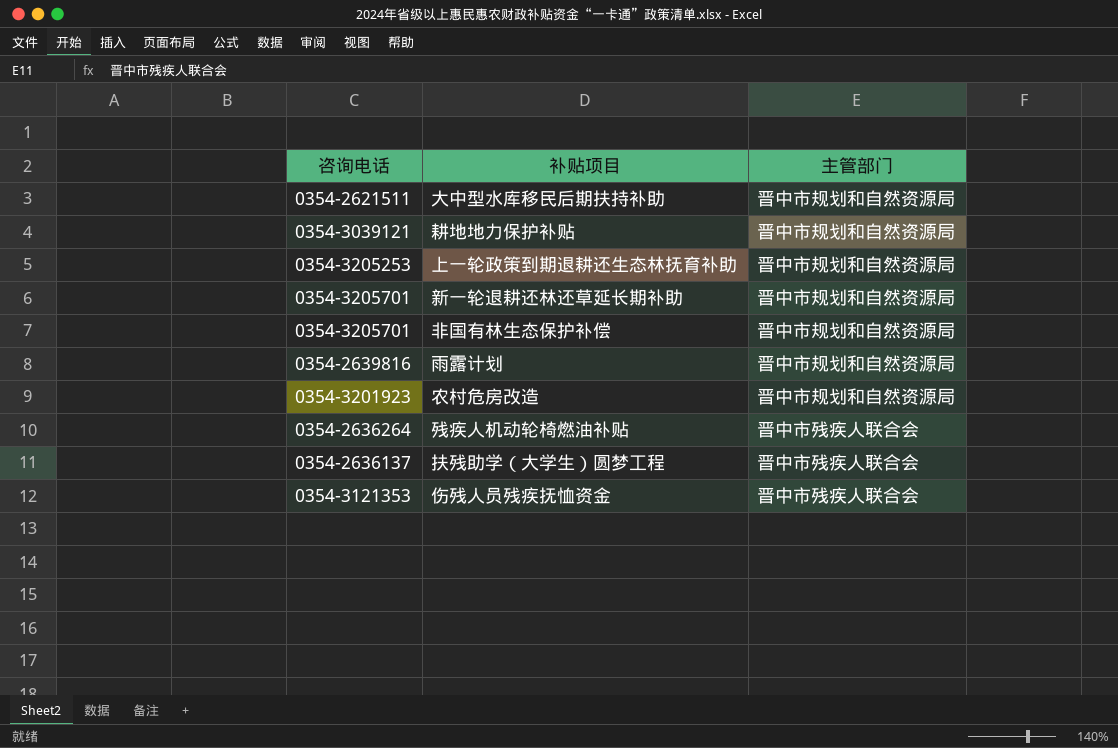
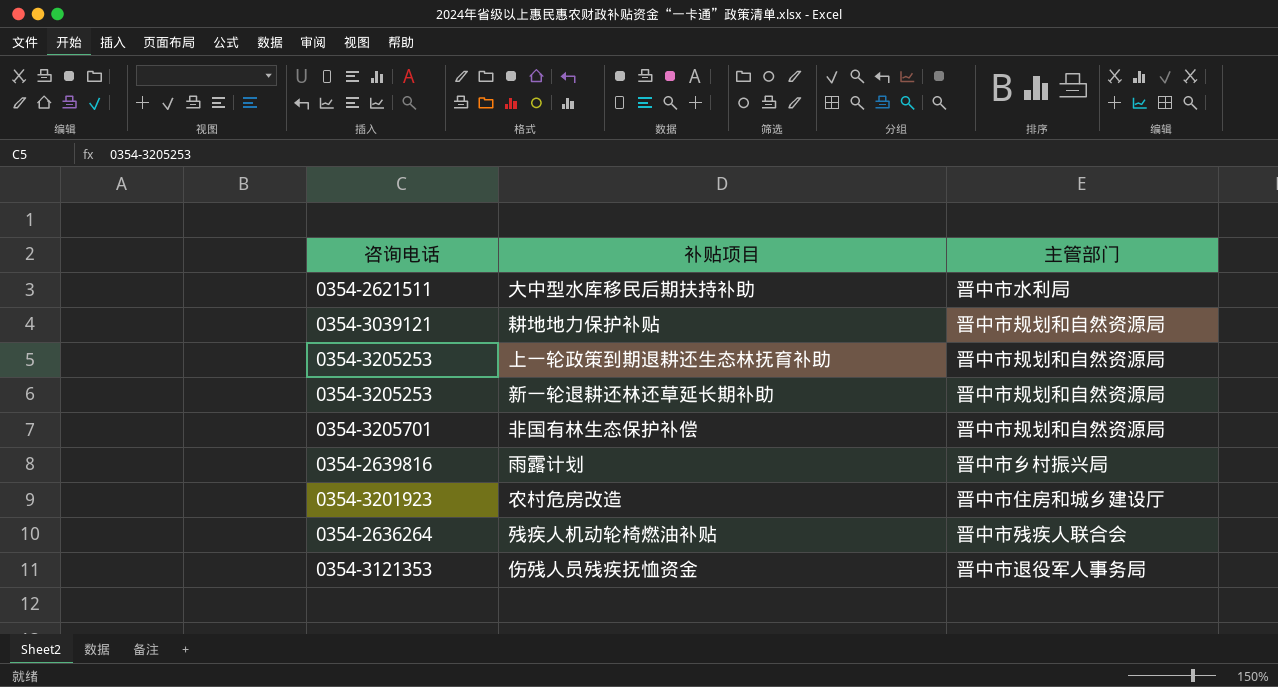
row 扶残助学（大学生）圆梦工程: 0354-2636137 | 晋中市残疾人联合会 -> none
大中型水库移民后期扶持补助 | 主管部门: 晋中市规划和自然资源局 -> 晋中市水利局
新一轮退耕还林还草延长期补助 | 咨询电话: 0354-3205701 -> 0354-3205253
雨露计划 | 主管部门: 晋中市规划和自然资源局 -> 晋中市乡村振兴局
农村危房改造 | 主管部门: 晋中市规划和自然资源局 -> 晋中市住房和城乡建设厅
伤残人员残疾抚恤资金 | 主管部门: 晋中市残疾人联合会 -> 晋中市退役军人事务局

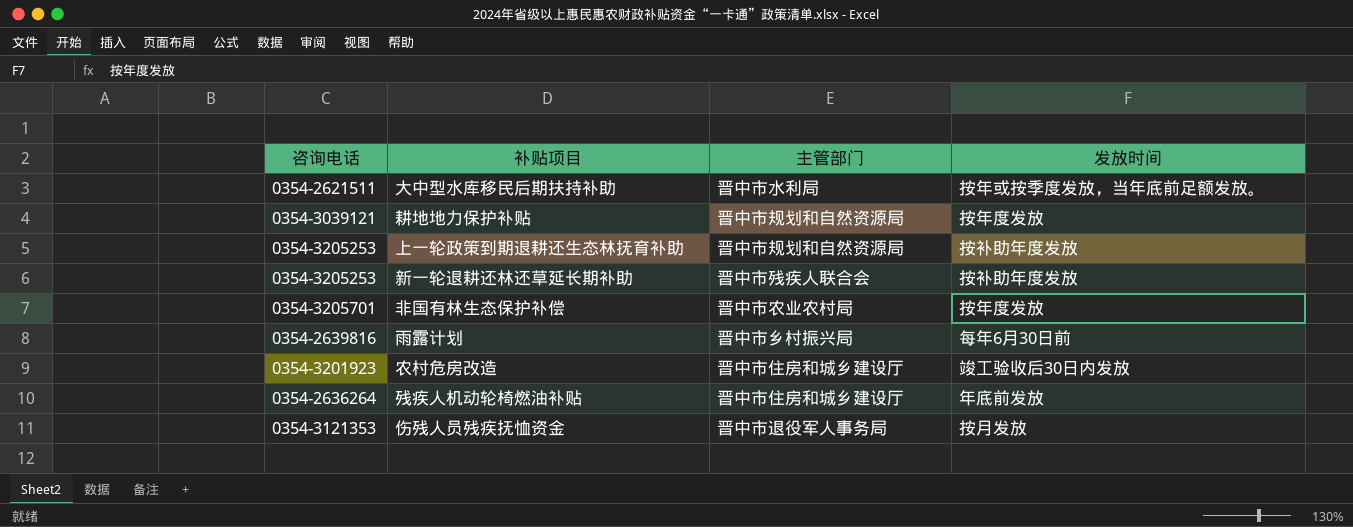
column 发放时间 | position: none -> 4
新一轮退耕还林还草延长期补助 | 主管部门: 晋中市规划和自然资源局 -> 晋中市残疾人联合会
非国有林生态保护补偿 | 主管部门: 晋中市规划和自然资源局 -> 晋中市农业农村局
残疾人机动轮椅燃油补贴 | 主管部门: 晋中市残疾人联合会 -> 晋中市住房和城乡建设厅

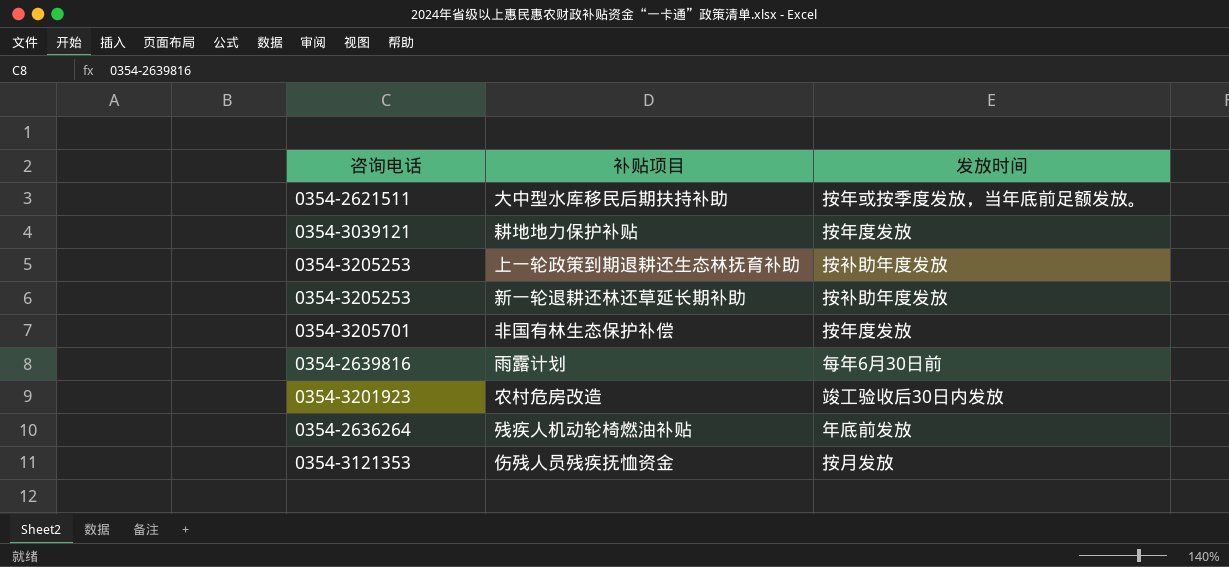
column 主管部门 | position: 3 -> none

